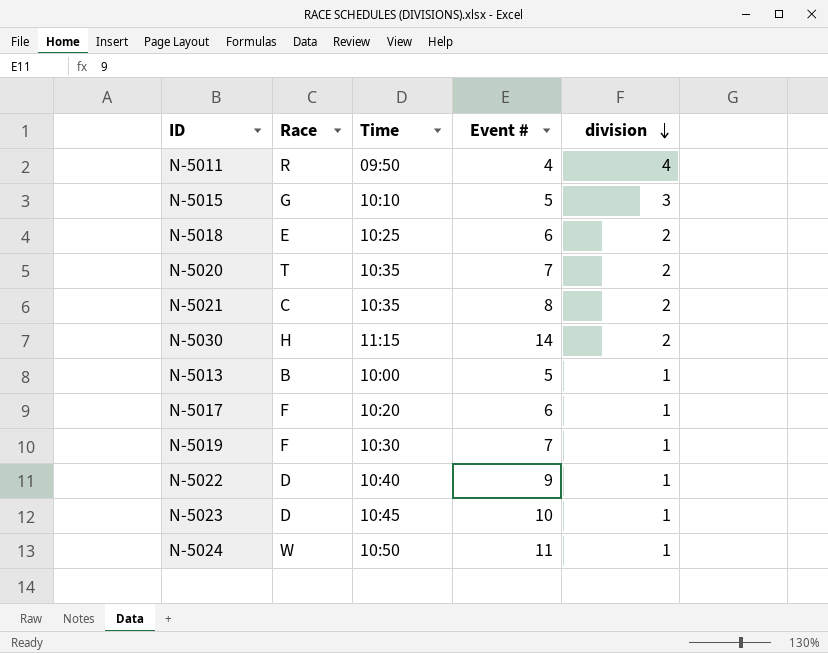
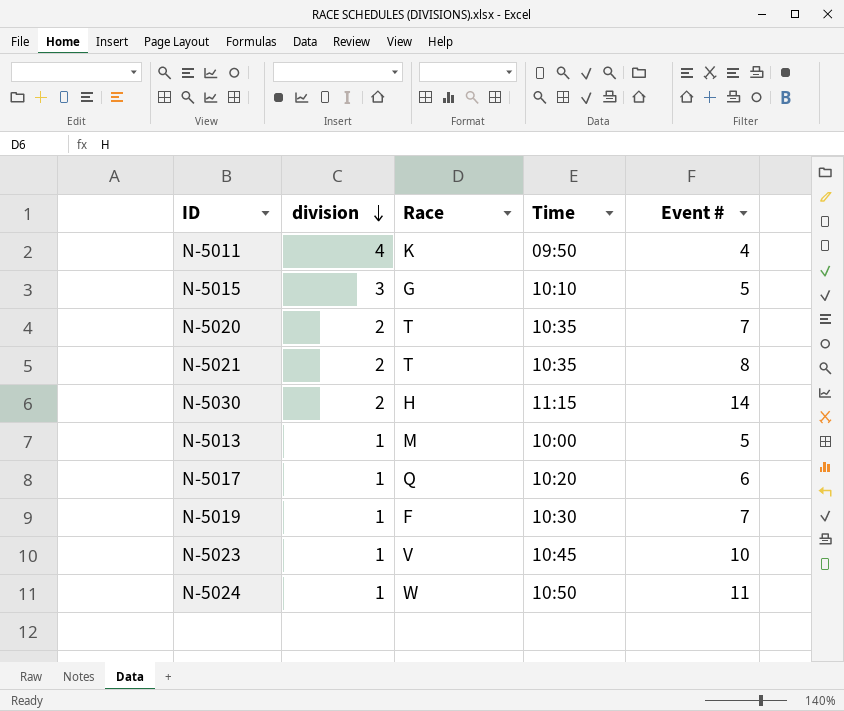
column division | position: 5 -> 2
row N-5018: E | 10:25 | 6 | 2 -> none
row N-5022: D | 10:40 | 9 | 1 -> none
N-5011 | Race: R -> K
N-5021 | Race: C -> T
N-5013 | Race: B -> M
N-5017 | Race: F -> Q
N-5023 | Race: D -> V

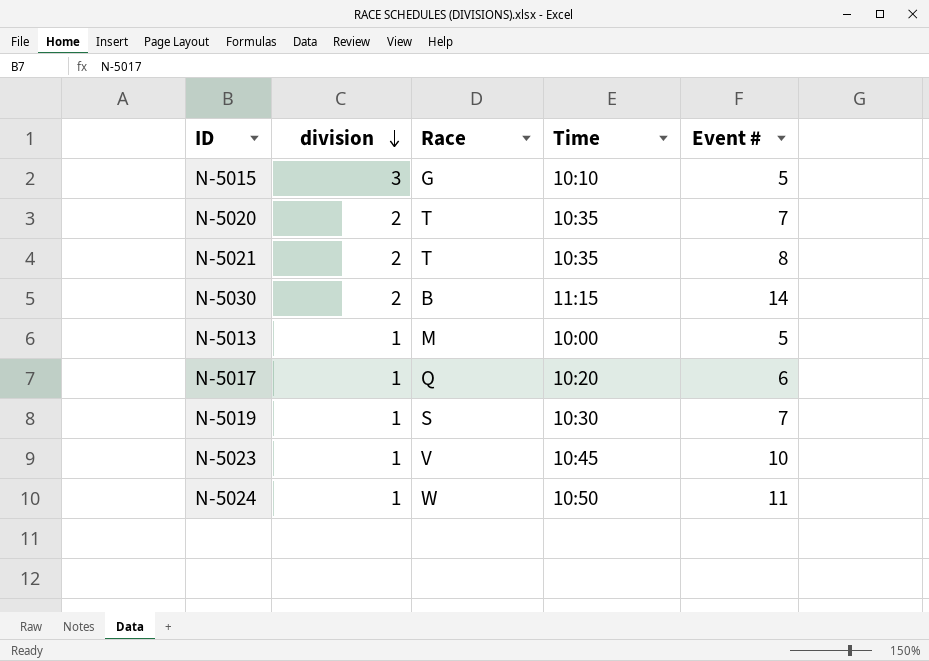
row N-5011: 4 | K | 09:50 | 4 -> none
N-5030 | Race: H -> B
N-5019 | Race: F -> S

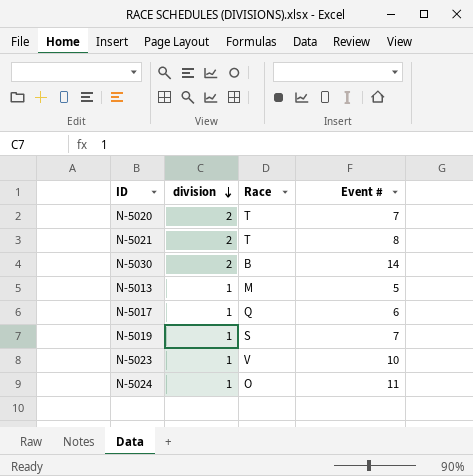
column Time | position: 4 -> none
row N-5015: 3 | G | 10:10 | 5 -> none
N-5024 | Race: W -> O

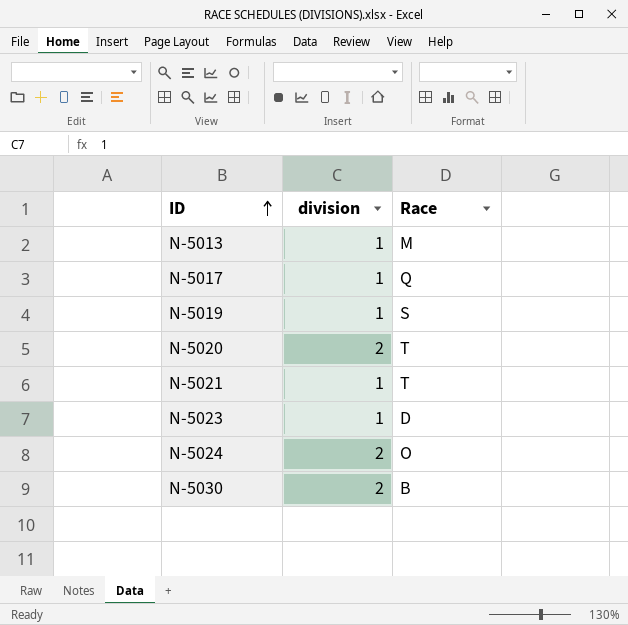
row order: division descending -> ID ascending
column Event # | position: 4 -> none
N-5021 | division: 2 -> 1
N-5023 | Race: V -> D
N-5024 | division: 1 -> 2

